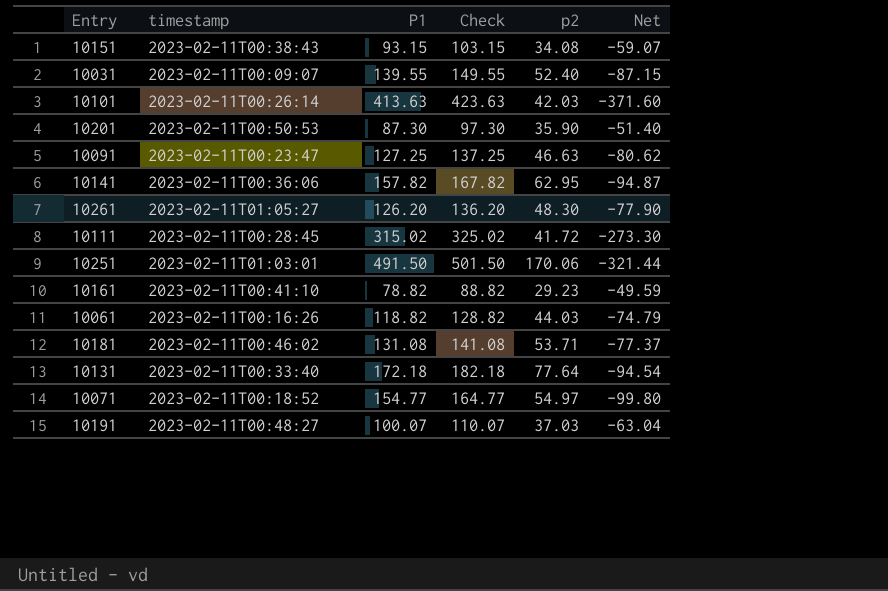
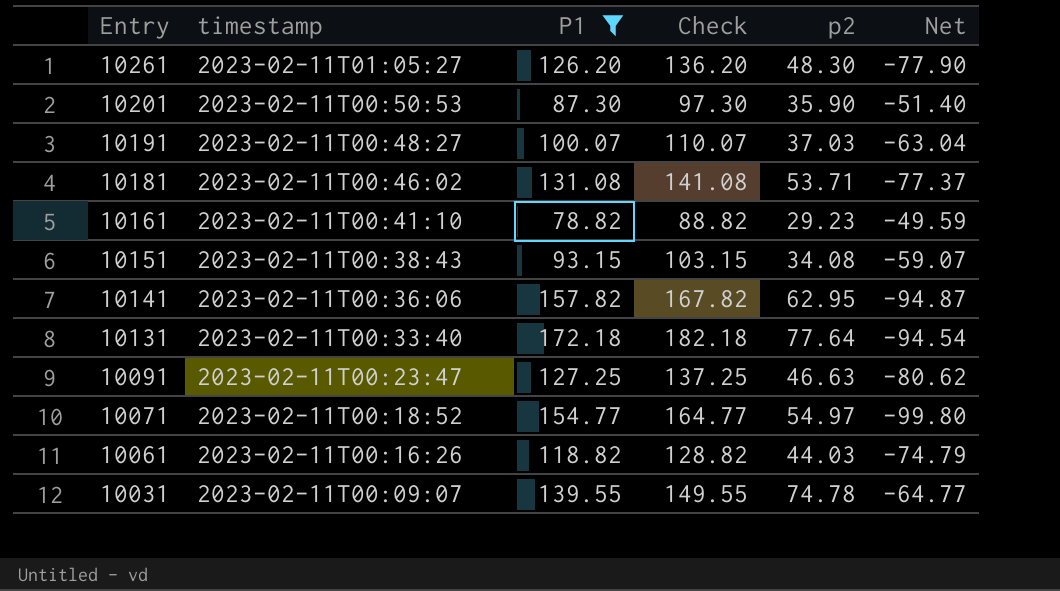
filter: none -> P1 <= 172.18
row order: none -> Entry descending
10031 | p2: 52.40 -> 74.78
10031 | Net: -87.15 -> -64.77

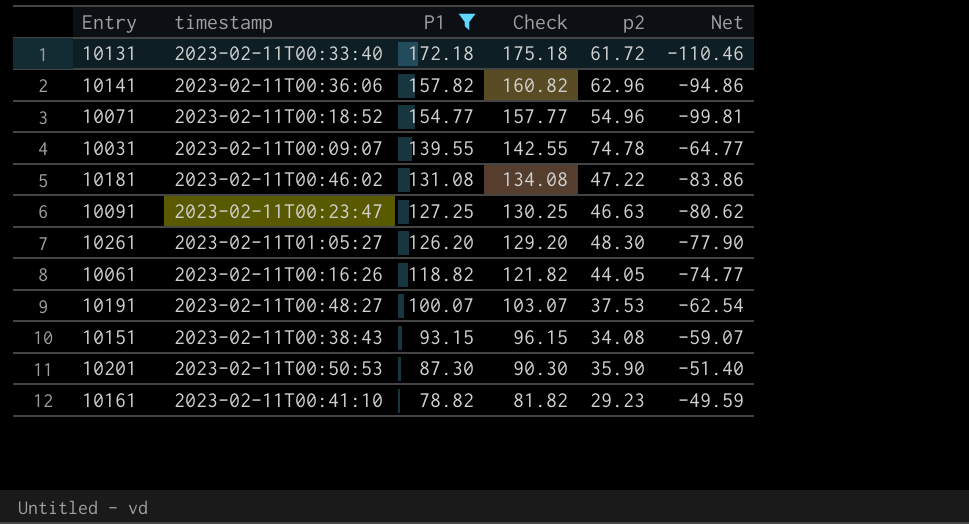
row order: Entry descending -> P1 descending
column Check | formula: [P1] + 10 -> [P1] + 3
10131 | p2: 77.64 -> 61.72
10131 | Net: -94.54 -> -110.46
10141 | p2: 62.95 -> 62.96
10141 | Net: -94.87 -> -94.86
10071 | p2: 54.97 -> 54.96
10071 | Net: -99.80 -> -99.81
10181 | p2: 53.71 -> 47.22
10181 | Net: -77.37 -> -83.86
10061 | p2: 44.03 -> 44.05
10061 | Net: -74.79 -> -74.77
10191 | p2: 37.03 -> 37.53
10191 | Net: -63.04 -> -62.54

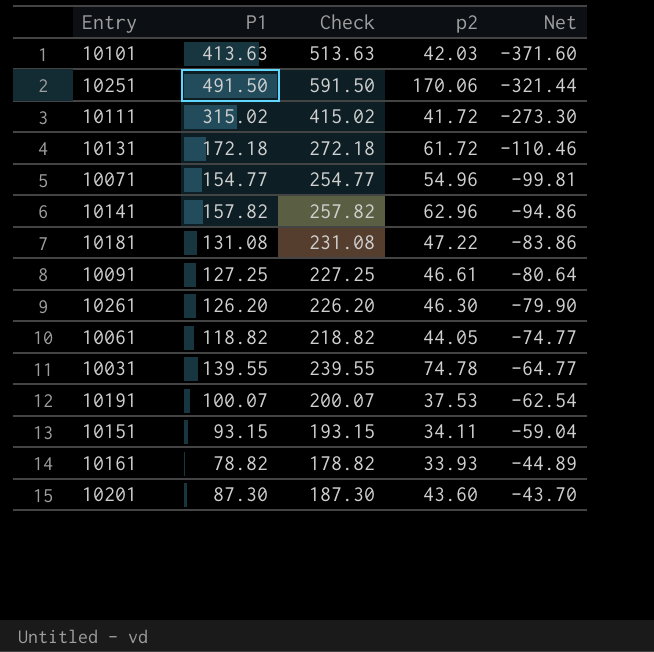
filter: P1 <= 172.18 -> none
row order: P1 descending -> Net ascending
column timestamp | position: 2 -> none
column Check | formula: [P1] + 3 -> [P1] + 100
10091 | p2: 46.63 -> 46.61
10091 | Net: -80.62 -> -80.64
10261 | p2: 48.30 -> 46.30
10261 | Net: -77.90 -> -79.90
10151 | p2: 34.08 -> 34.11
10151 | Net: -59.07 -> -59.04
10161 | p2: 29.23 -> 33.93
10161 | Net: -49.59 -> -44.89
10201 | p2: 35.90 -> 43.60
10201 | Net: -51.40 -> -43.70

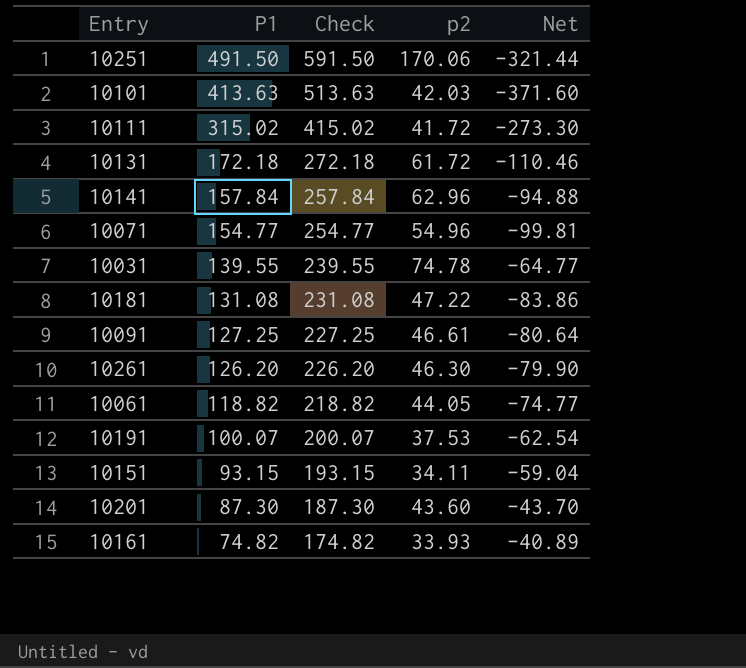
row order: Net ascending -> P1 descending
10141 | P1: 157.82 -> 157.84
10141 | Check: 257.82 -> 257.84
10141 | Net: -94.86 -> -94.88
10161 | P1: 78.82 -> 74.82
10161 | Check: 178.82 -> 174.82
10161 | Net: -44.89 -> -40.89

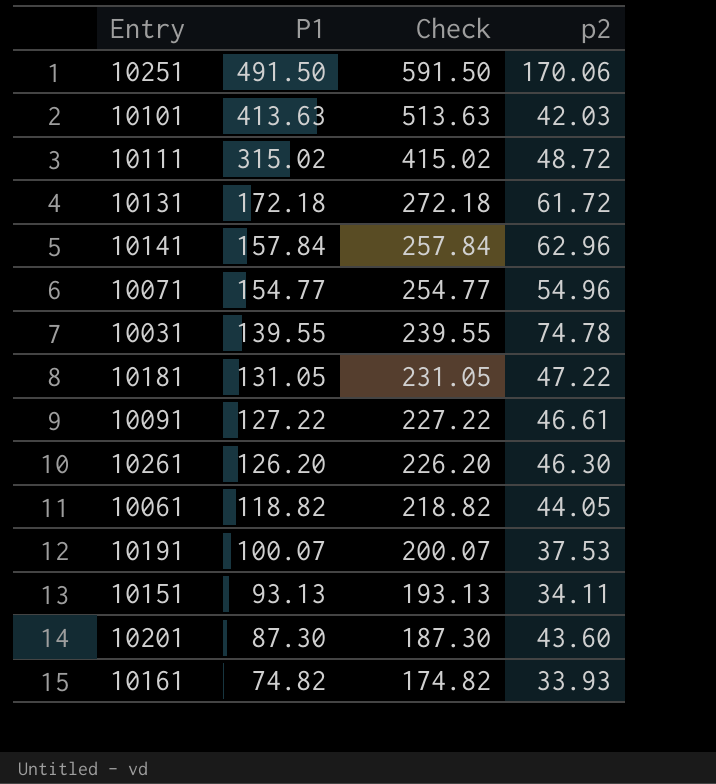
column Net | formula: [p2] - [P1] -> none
10111 | p2: 41.72 -> 48.72
10181 | P1: 131.08 -> 131.05
10181 | Check: 231.08 -> 231.05
10091 | P1: 127.25 -> 127.22
10091 | Check: 227.25 -> 227.22
10151 | P1: 93.15 -> 93.13
10151 | Check: 193.15 -> 193.13

